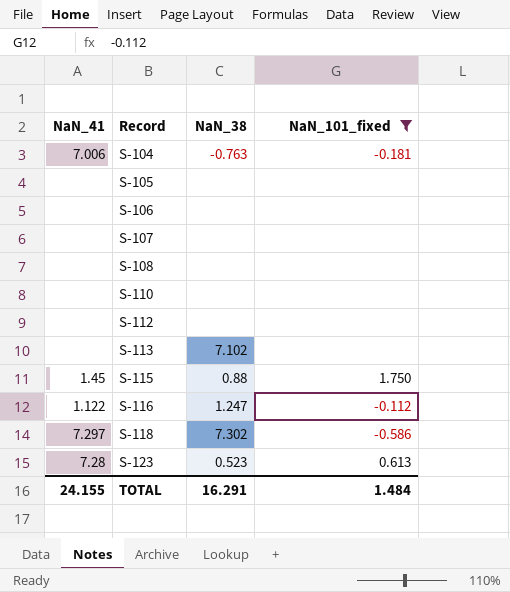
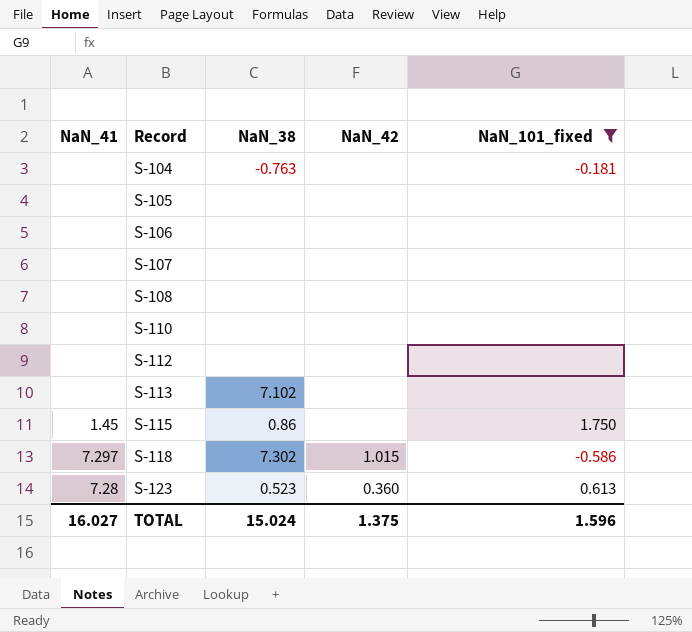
column NaN_42 | position: none -> 4
row S-116: 1.122 | 1.247 | -0.112 -> none
S-104 | NaN_41: 7.006 -> none
S-115 | NaN_38: 0.88 -> 0.86
TOTAL | NaN_41: 24.155 -> 16.027
TOTAL | NaN_38: 16.291 -> 15.024
TOTAL | NaN_101_fixed: 1.484 -> 1.596

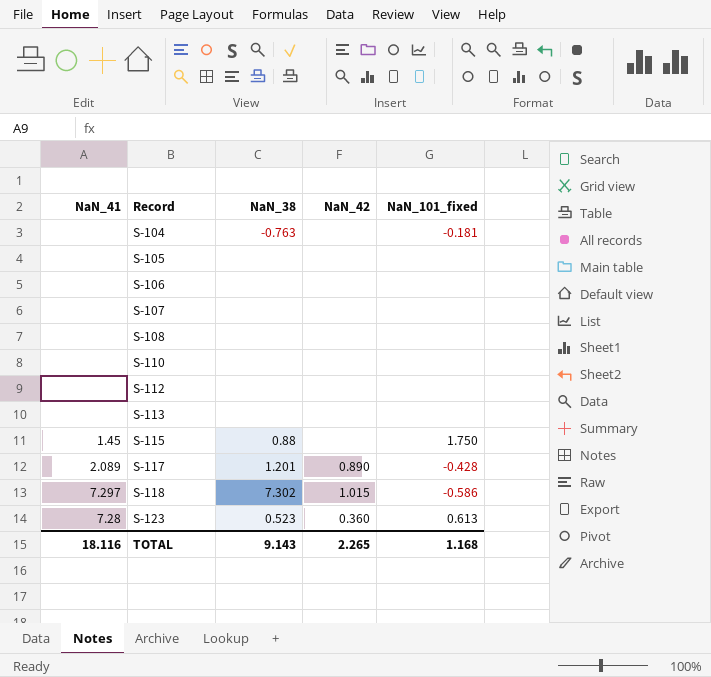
filter: NaN_101_fixed != -0.428 -> none
S-113 | NaN_38: 7.102 -> none
S-115 | NaN_38: 0.86 -> 0.88
TOTAL | NaN_41: 16.027 -> 18.116
TOTAL | NaN_38: 15.024 -> 9.143
TOTAL | NaN_42: 1.375 -> 2.265
TOTAL | NaN_101_fixed: 1.596 -> 1.168

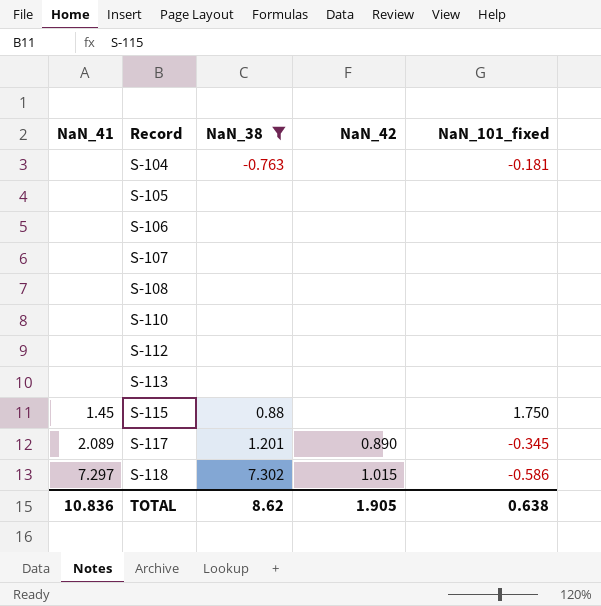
filter: none -> NaN_38 != 0.523
S-117 | NaN_101_fixed: -0.428 -> -0.345
TOTAL | NaN_41: 18.116 -> 10.836
TOTAL | NaN_38: 9.143 -> 8.62
TOTAL | NaN_42: 2.265 -> 1.905
TOTAL | NaN_101_fixed: 1.168 -> 0.638

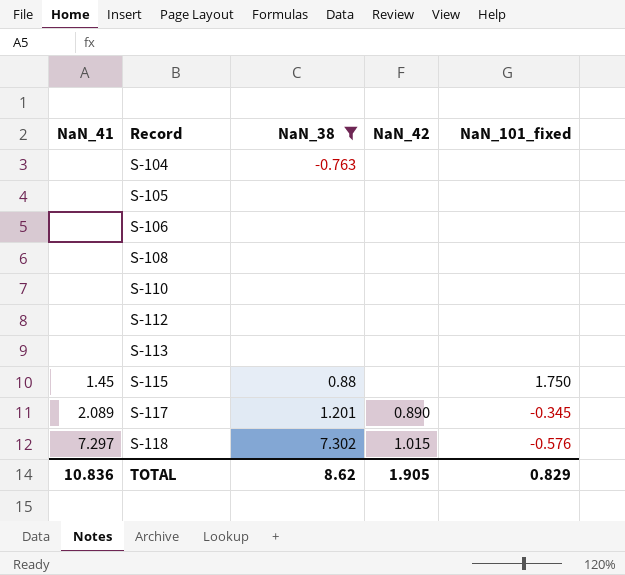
row S-107: none | none | none | none -> none
S-104 | NaN_101_fixed: -0.181 -> none
S-118 | NaN_101_fixed: -0.586 -> -0.576
TOTAL | NaN_101_fixed: 0.638 -> 0.829

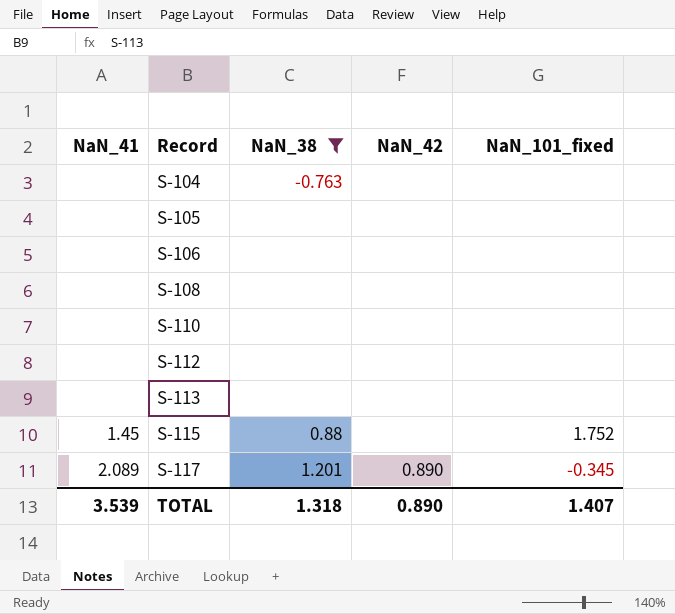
row S-118: 7.297 | 7.302 | 1.015 | -0.576 -> none
S-115 | NaN_101_fixed: 1.750 -> 1.752
TOTAL | NaN_41: 10.836 -> 3.539
TOTAL | NaN_38: 8.62 -> 1.318
TOTAL | NaN_42: 1.905 -> 0.890
TOTAL | NaN_101_fixed: 0.829 -> 1.407

